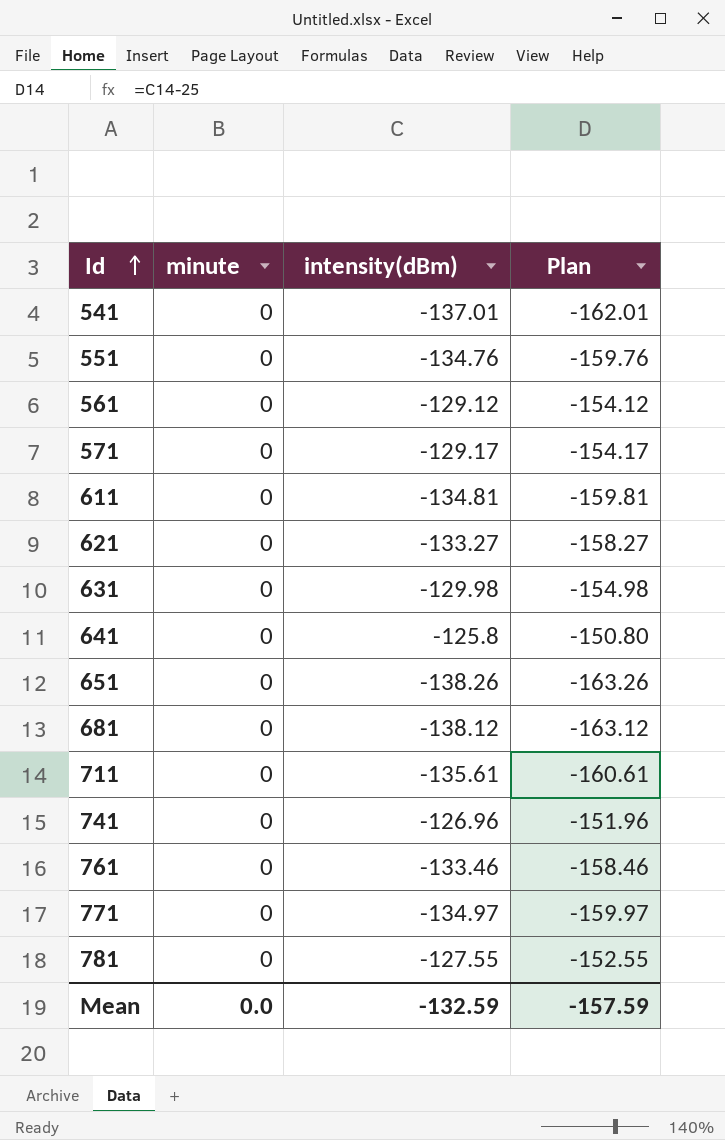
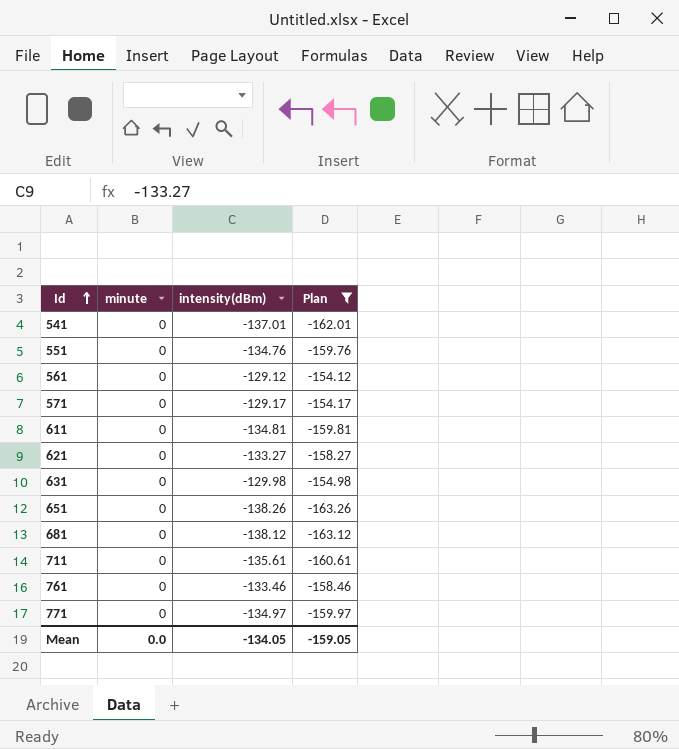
filter: none -> Plan <= -154.12
Mean | intensity(dBm): -132.59 -> -134.05
Mean | Plan: -157.59 -> -159.05

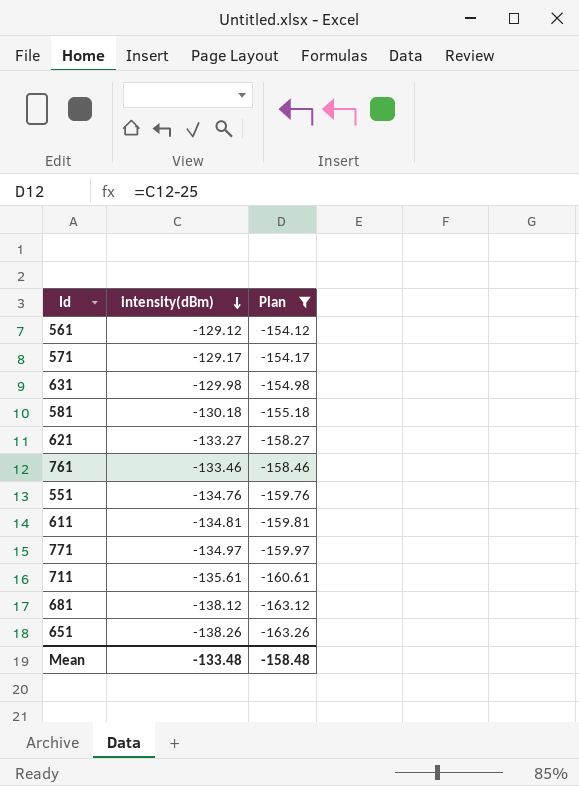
row order: Id ascending -> intensity(dBm) descending
column minute | position: 2 -> none
row 541: 0 | -137.01 | -162.01 -> none
row 581: none -> -130.18 | -155.18
Mean | intensity(dBm): -134.05 -> -133.48
Mean | Plan: -159.05 -> -158.48

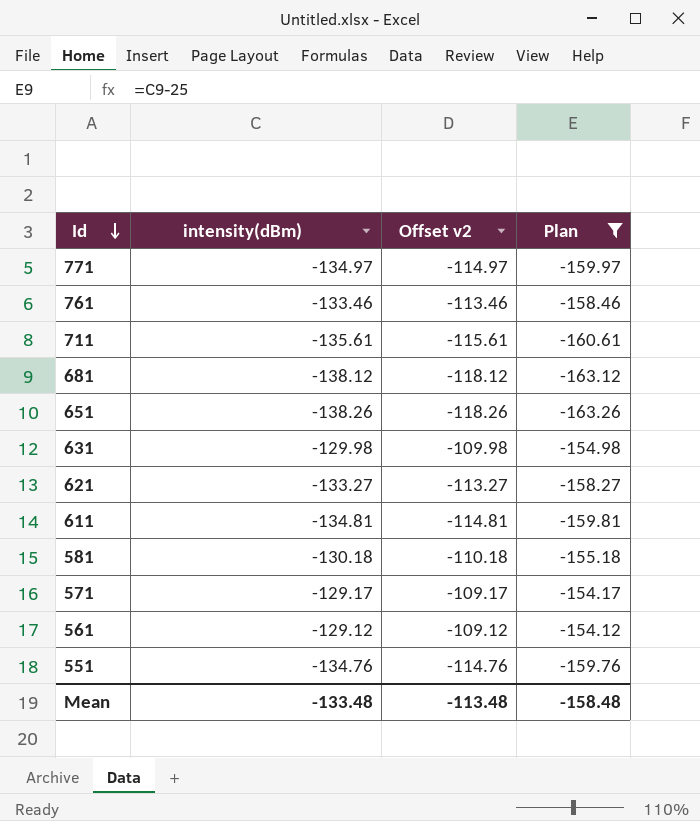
row order: intensity(dBm) descending -> Id descending
column Offset v2 | formula: none -> [intensity(dBm)] + 20

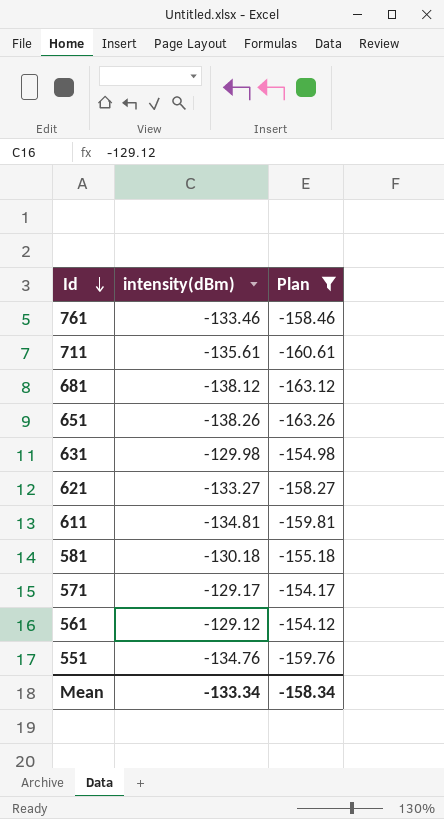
column Offset v2 | formula: [intensity(dBm)] + 20 -> none
row 771: -134.97 | -114.97 | -159.97 -> none
Mean | intensity(dBm): -133.48 -> -133.34
Mean | Plan: -158.48 -> -158.34

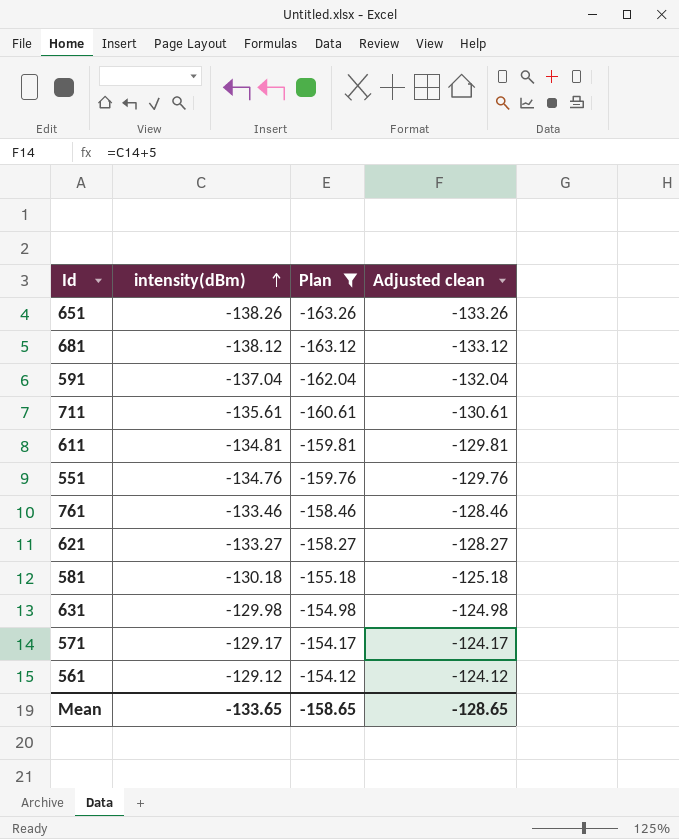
row order: Id descending -> intensity(dBm) ascending
column Adjusted clean | formula: none -> [intensity(dBm)] + 5
row 591: none -> -137.04 | -162.04 | -132.04
Mean | intensity(dBm): -133.34 -> -133.65
Mean | Plan: -158.34 -> -158.65

